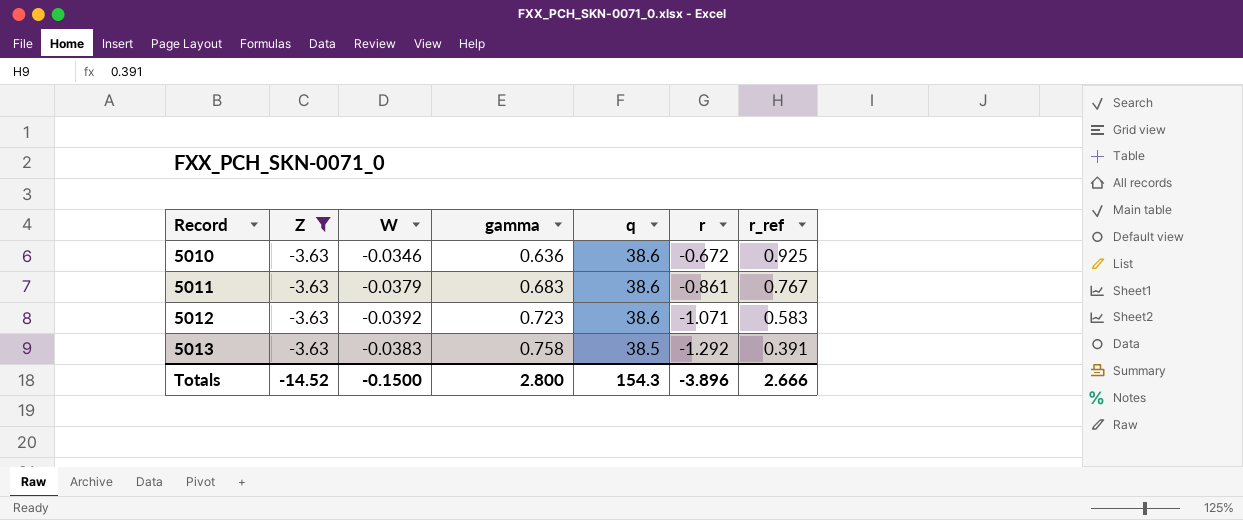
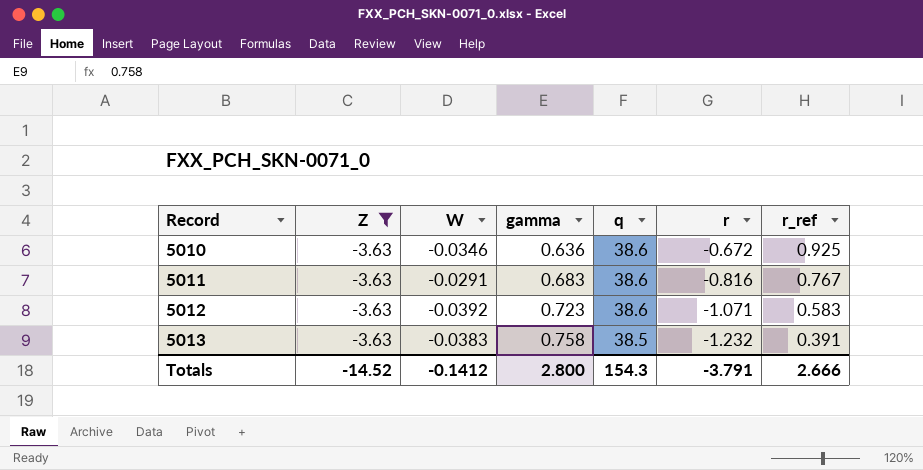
5011 | W: -0.0379 -> -0.0291
5011 | r: -0.861 -> -0.816
5013 | r: -1.292 -> -1.232
Totals | W: -0.1500 -> -0.1412
Totals | r: -3.896 -> -3.791

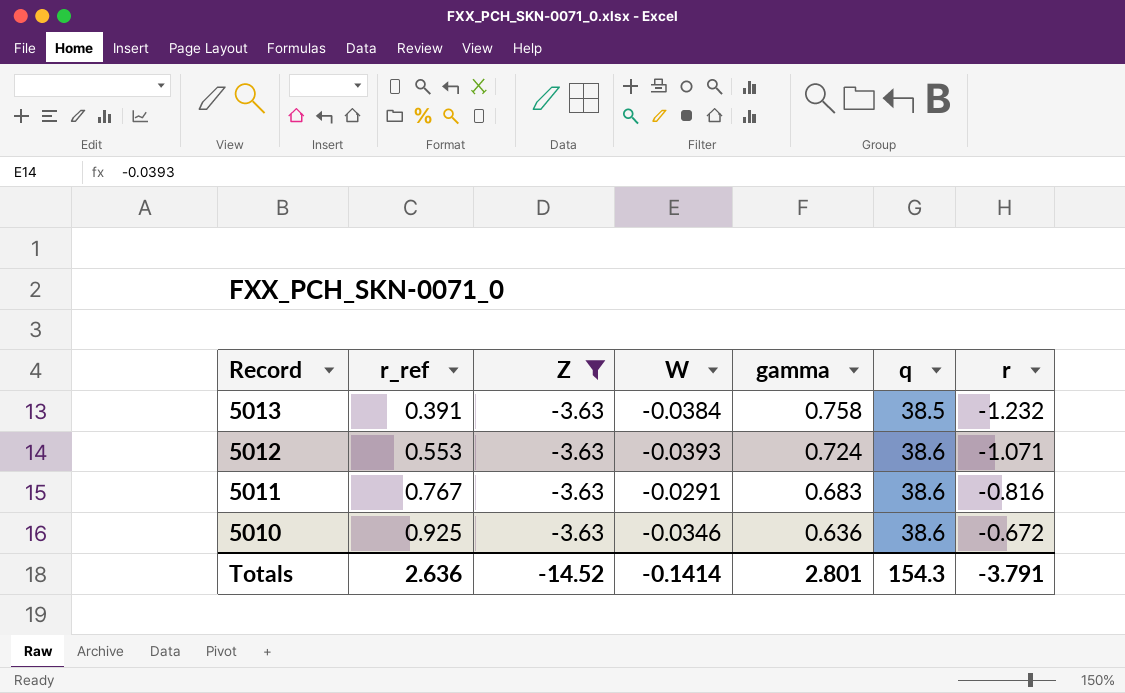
row order: Record ascending -> Record descending
column r_ref | position: 7 -> 2
5013 | W: -0.0383 -> -0.0384
5012 | r_ref: 0.583 -> 0.553
5012 | W: -0.0392 -> -0.0393
5012 | gamma: 0.723 -> 0.724
Totals | r_ref: 2.666 -> 2.636
Totals | W: -0.1412 -> -0.1414
Totals | gamma: 2.800 -> 2.801

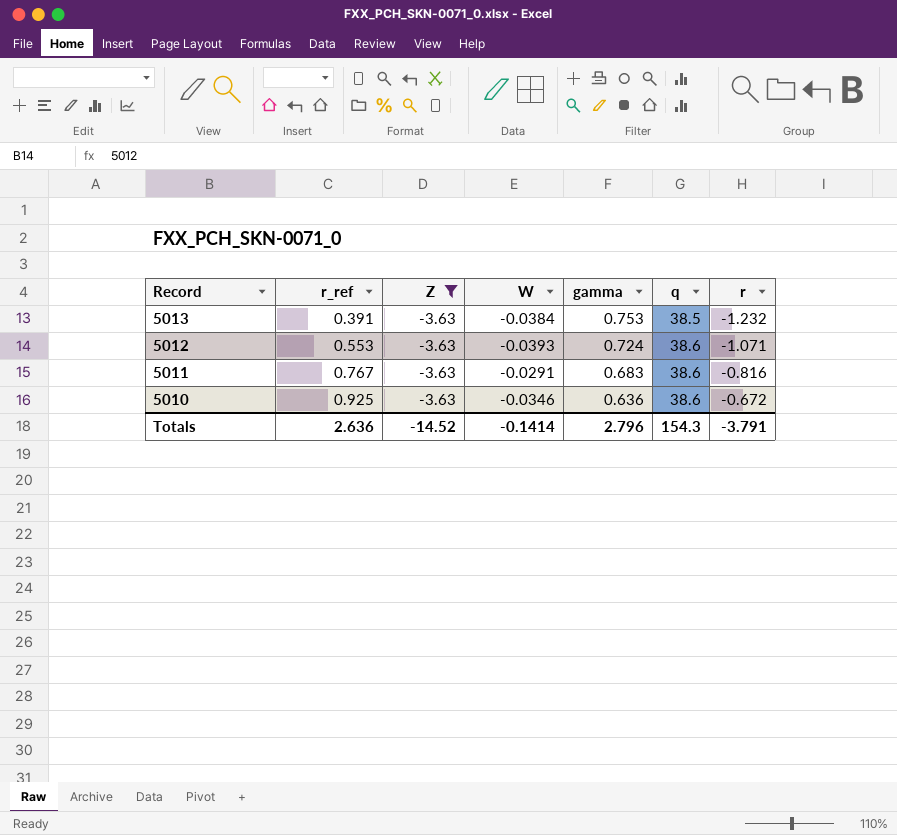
5013 | gamma: 0.758 -> 0.753
Totals | gamma: 2.801 -> 2.796

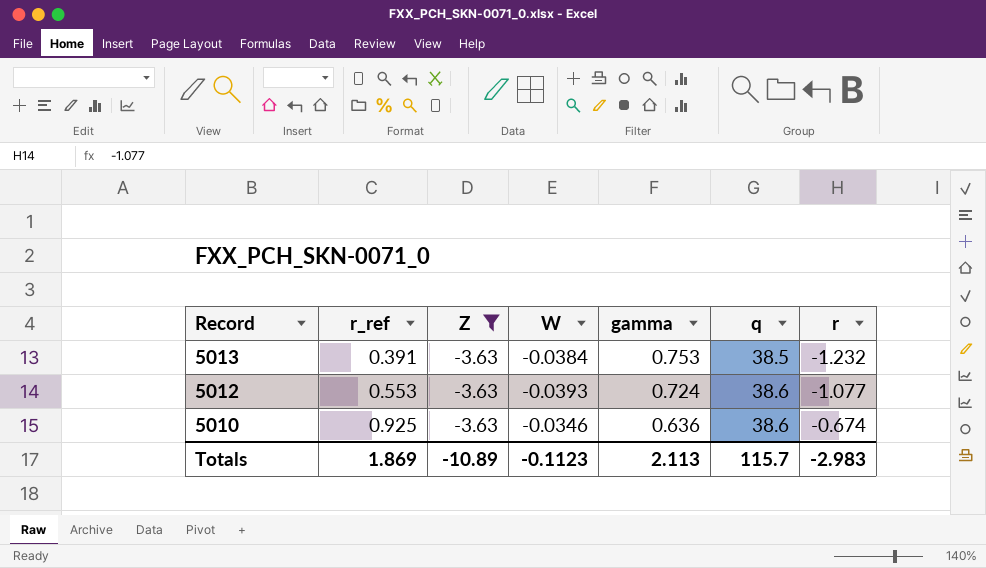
row 5011: 0.767 | -3.63 | -0.0291 | 0.683 | 38.6 | -0.816 -> none
5012 | r: -1.071 -> -1.077
5010 | r: -0.672 -> -0.674
Totals | r_ref: 2.636 -> 1.869
Totals | Z: -14.52 -> -10.89
Totals | W: -0.1414 -> -0.1123
Totals | gamma: 2.796 -> 2.113
Totals | q: 154.3 -> 115.7
Totals | r: -3.791 -> -2.983

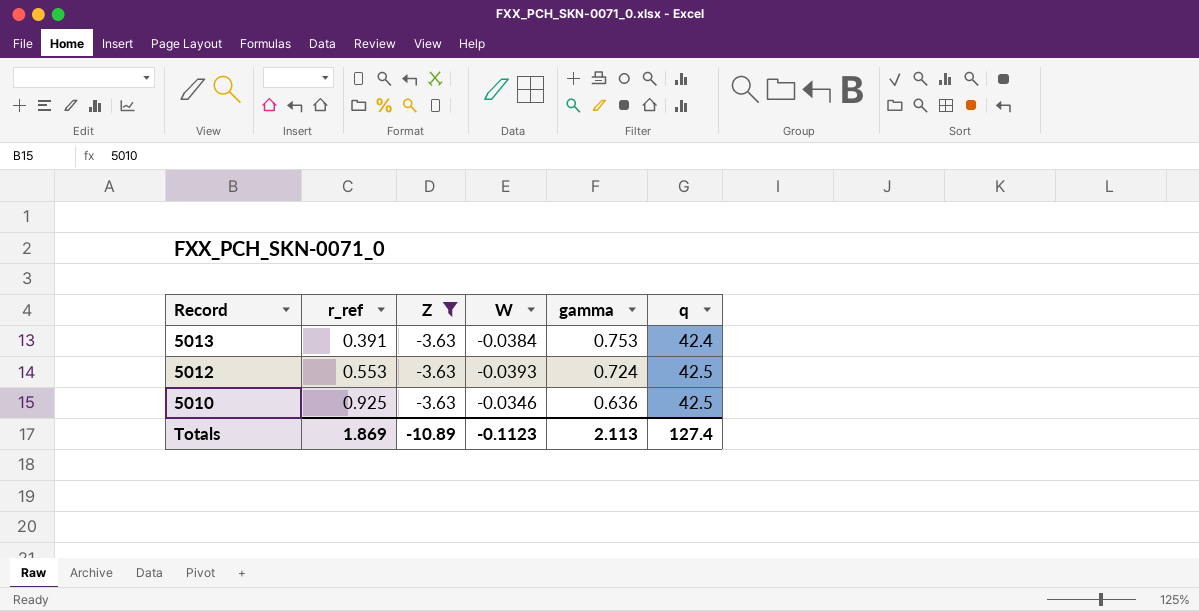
column r | position: 7 -> none
5013 | q: 38.5 -> 42.4
5012 | q: 38.6 -> 42.5
5010 | q: 38.6 -> 42.5
Totals | q: 115.7 -> 127.4

